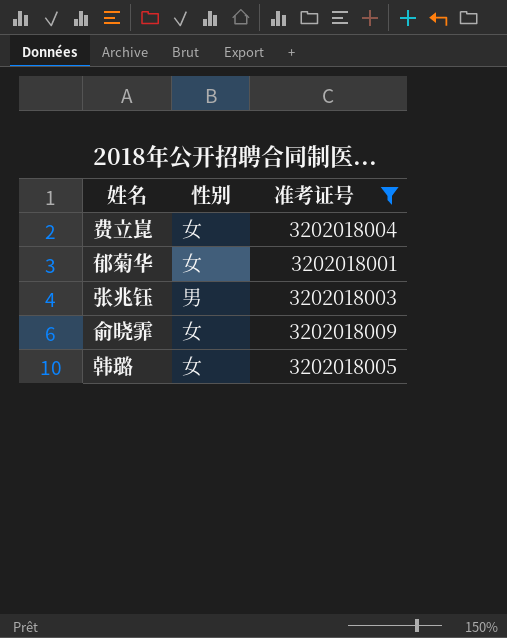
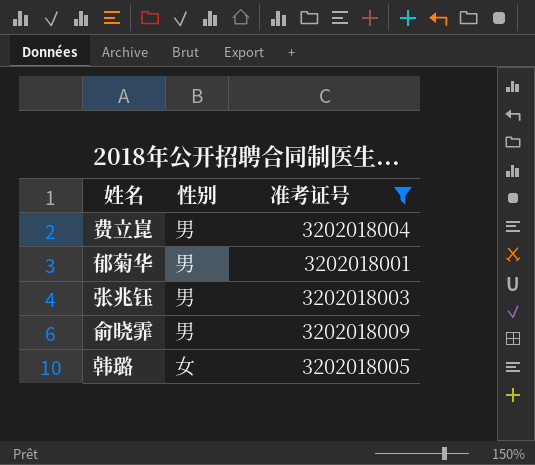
费立崑 | 性别: 女 -> 男
郁菊华 | 性别: 女 -> 男
俞晓霏 | 性别: 女 -> 男

